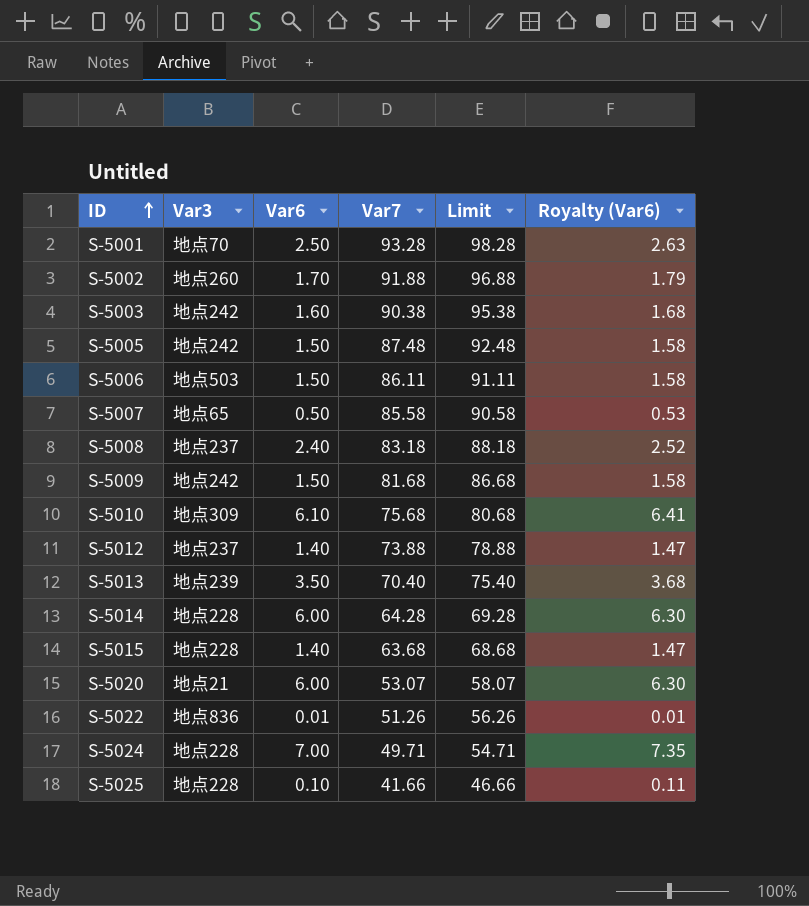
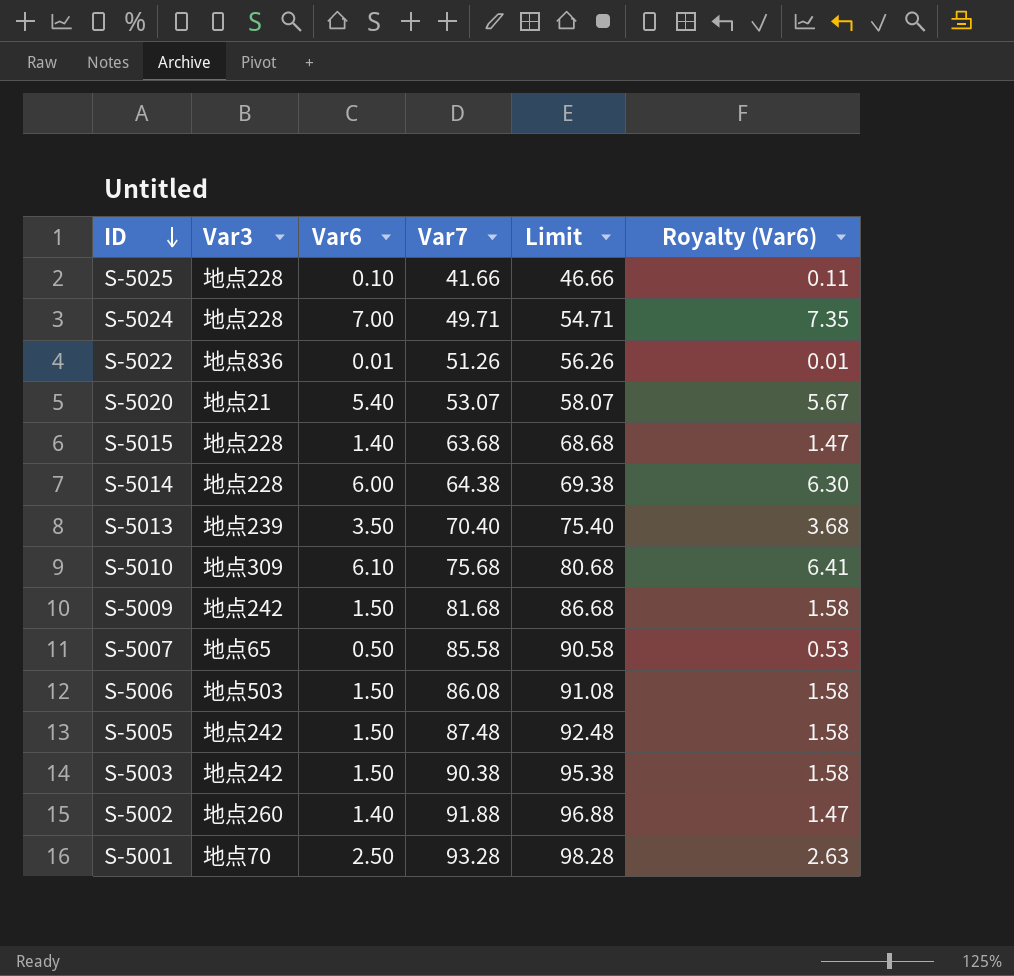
row order: ID ascending -> ID descending
row S-5008: 地点237 | 2.40 | 83.18 | 88.18 | 2.52 -> none
row S-5012: 地点237 | 1.40 | 73.88 | 78.88 | 1.47 -> none
S-5020 | Var6: 6.00 -> 5.40
S-5020 | Royalty (Var6): 6.30 -> 5.67
S-5014 | Var7: 64.28 -> 64.38
S-5014 | Limit: 69.28 -> 69.38
S-5006 | Var7: 86.11 -> 86.08
S-5006 | Limit: 91.11 -> 91.08
S-5003 | Var6: 1.60 -> 1.50
S-5003 | Royalty (Var6): 1.68 -> 1.58
S-5002 | Var6: 1.70 -> 1.40
S-5002 | Royalty (Var6): 1.79 -> 1.47

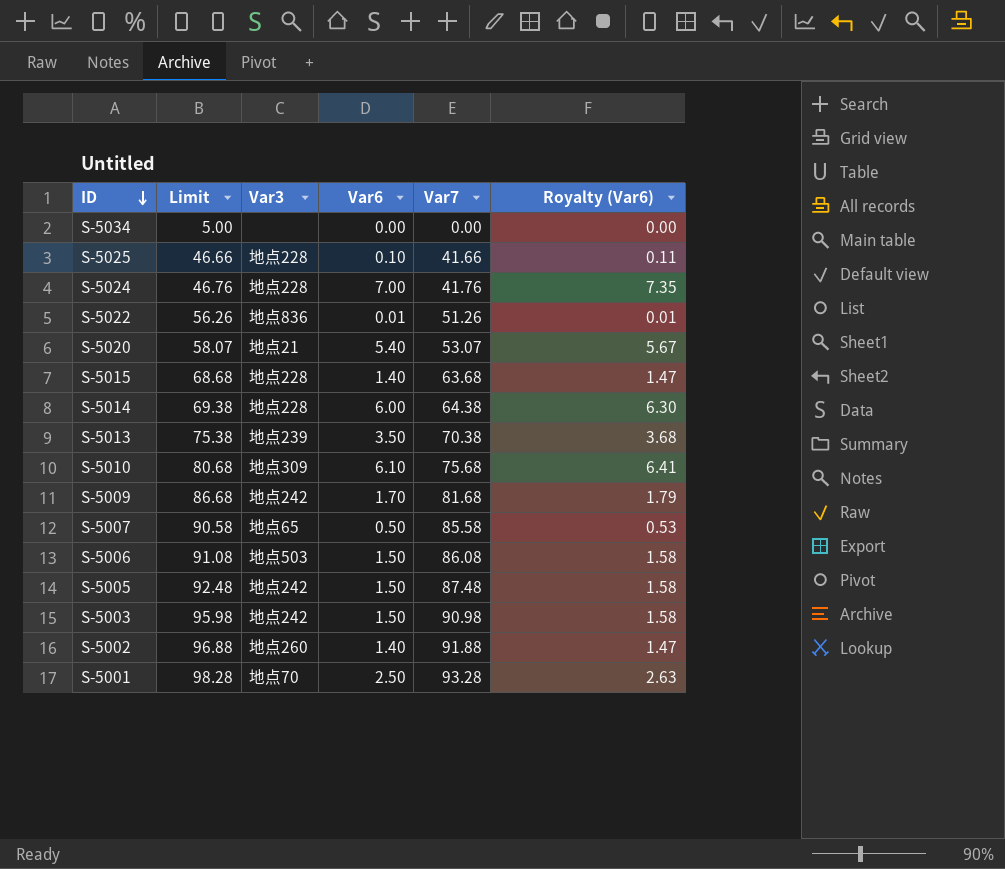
column Limit | position: 5 -> 2
row S-5034: none -> 5.00 | none | 0.00 | 0.00 | 0.00
S-5024 | Limit: 54.71 -> 46.76
S-5024 | Var7: 49.71 -> 41.76
S-5013 | Limit: 75.40 -> 75.38
S-5013 | Var7: 70.40 -> 70.38
S-5009 | Var6: 1.50 -> 1.70
S-5009 | Royalty (Var6): 1.58 -> 1.79
S-5003 | Limit: 95.38 -> 95.98
S-5003 | Var7: 90.38 -> 90.98

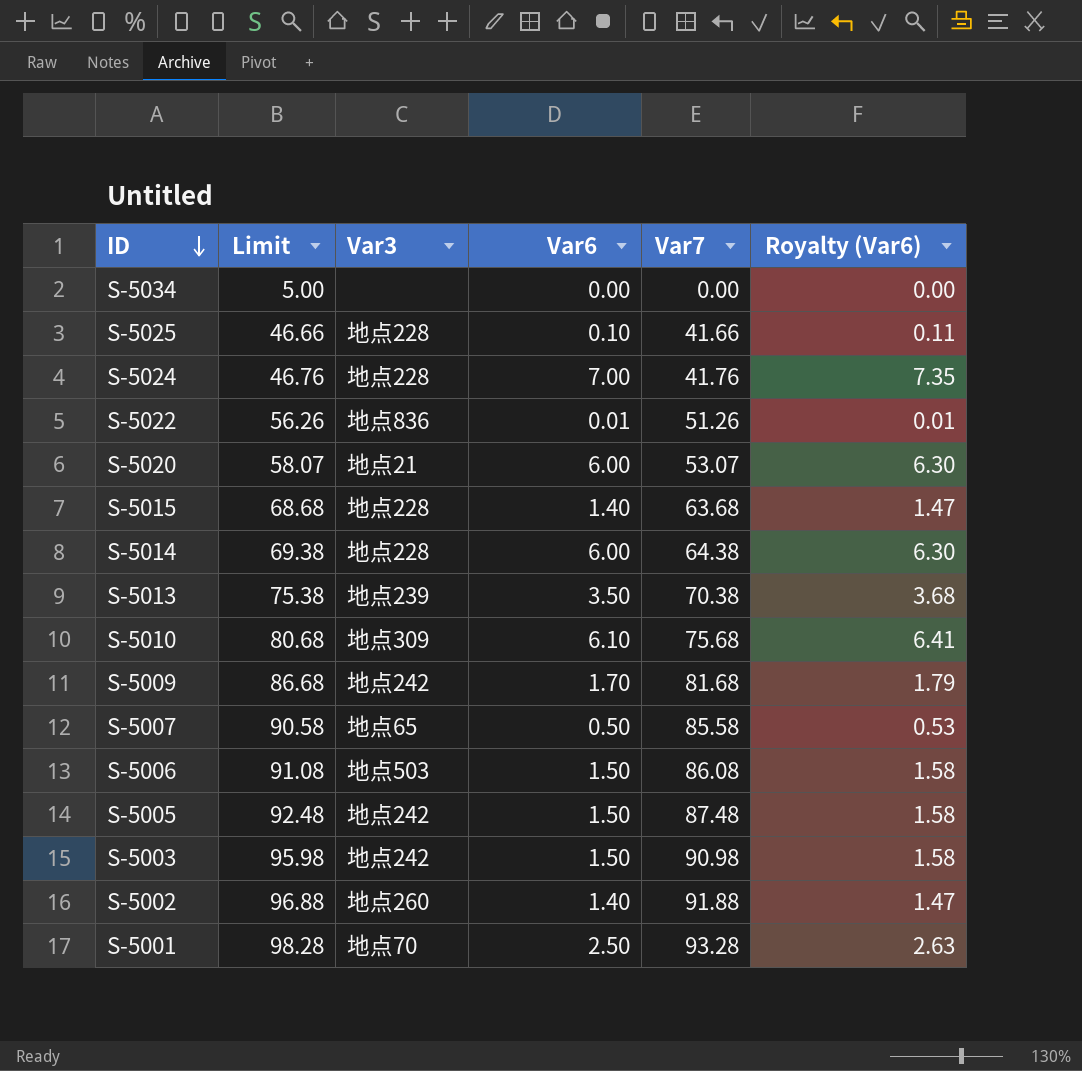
S-5020 | Var6: 5.40 -> 6.00
S-5020 | Royalty (Var6): 5.67 -> 6.30

